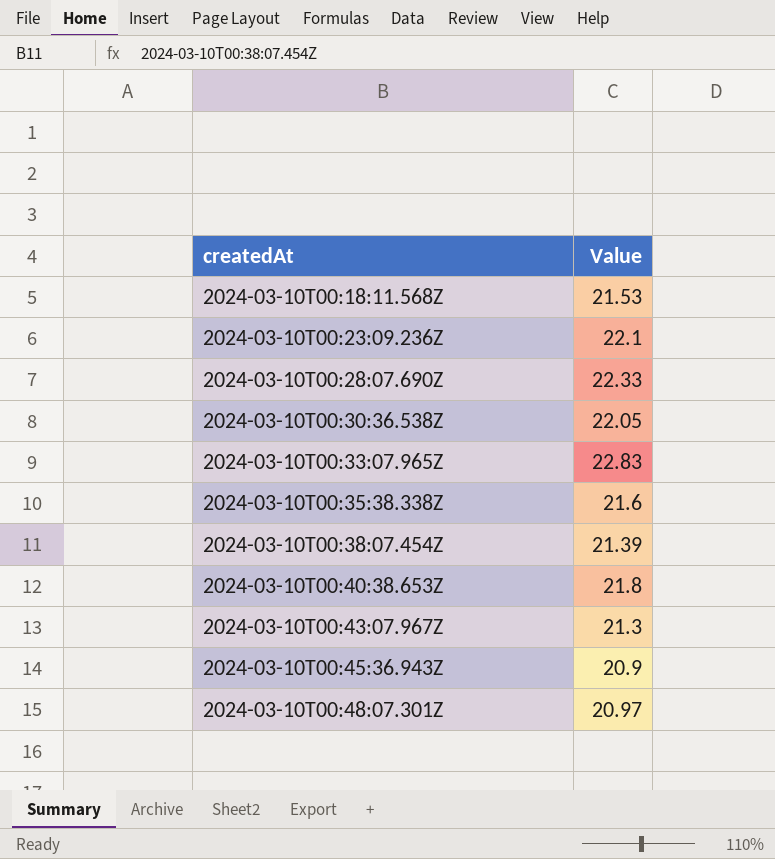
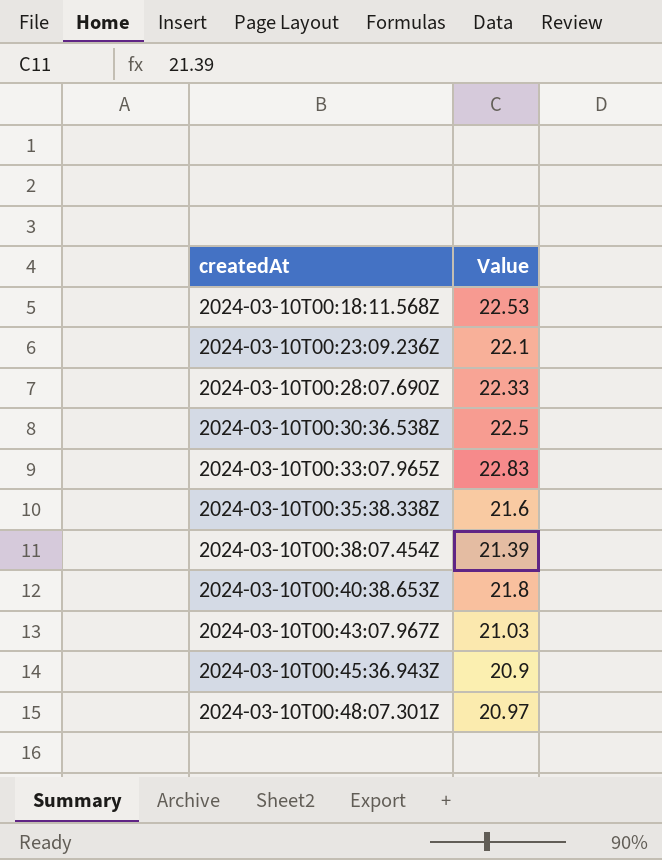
2024-03-10T00:18:11.568Z | Value: 21.53 -> 22.53
2024-03-10T00:30:36.538Z | Value: 22.05 -> 22.5
2024-03-10T00:43:07.967Z | Value: 21.3 -> 21.03

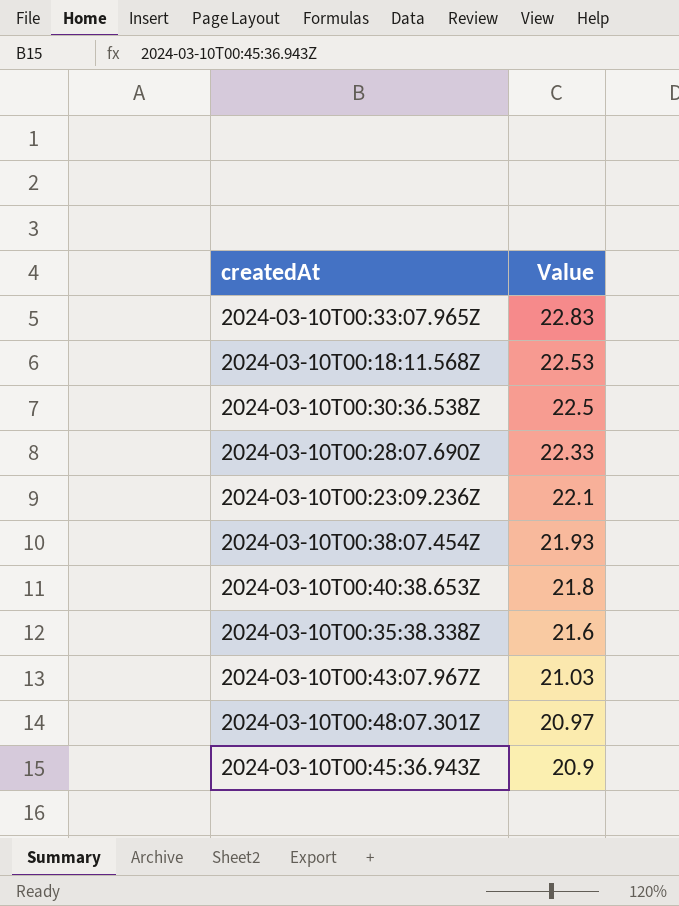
row order: createdAt ascending -> Value descending
2024-03-10T00:38:07.454Z | Value: 21.39 -> 21.93

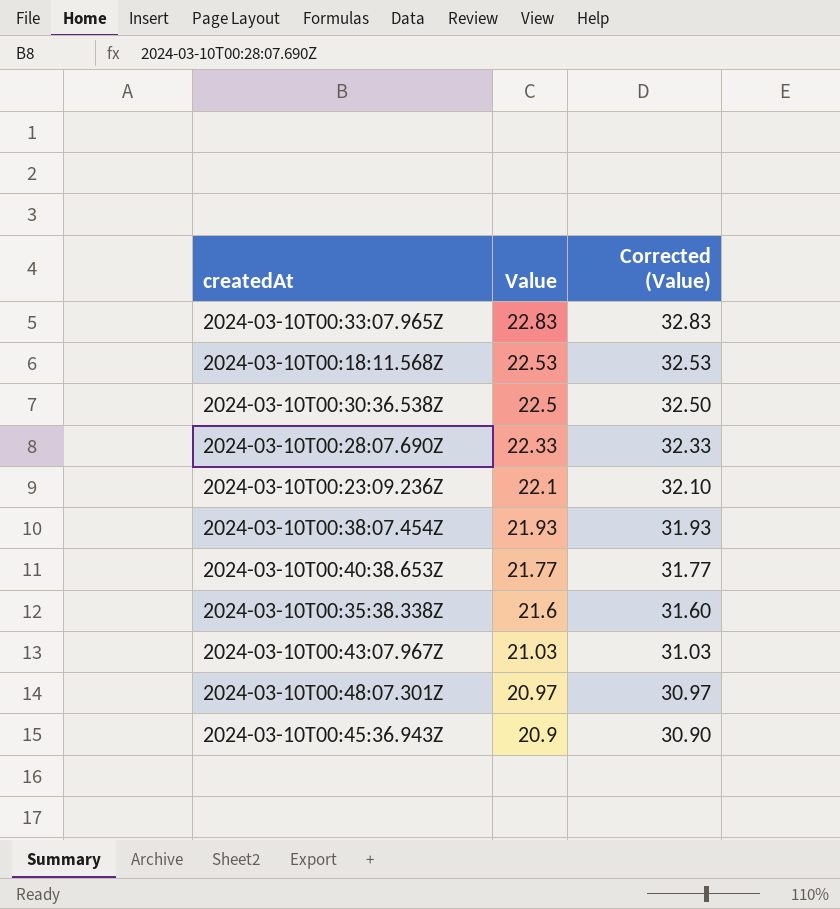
column Corrected (Value) | formula: none -> [Value] + 10
2024-03-10T00:40:38.653Z | Value: 21.8 -> 21.77

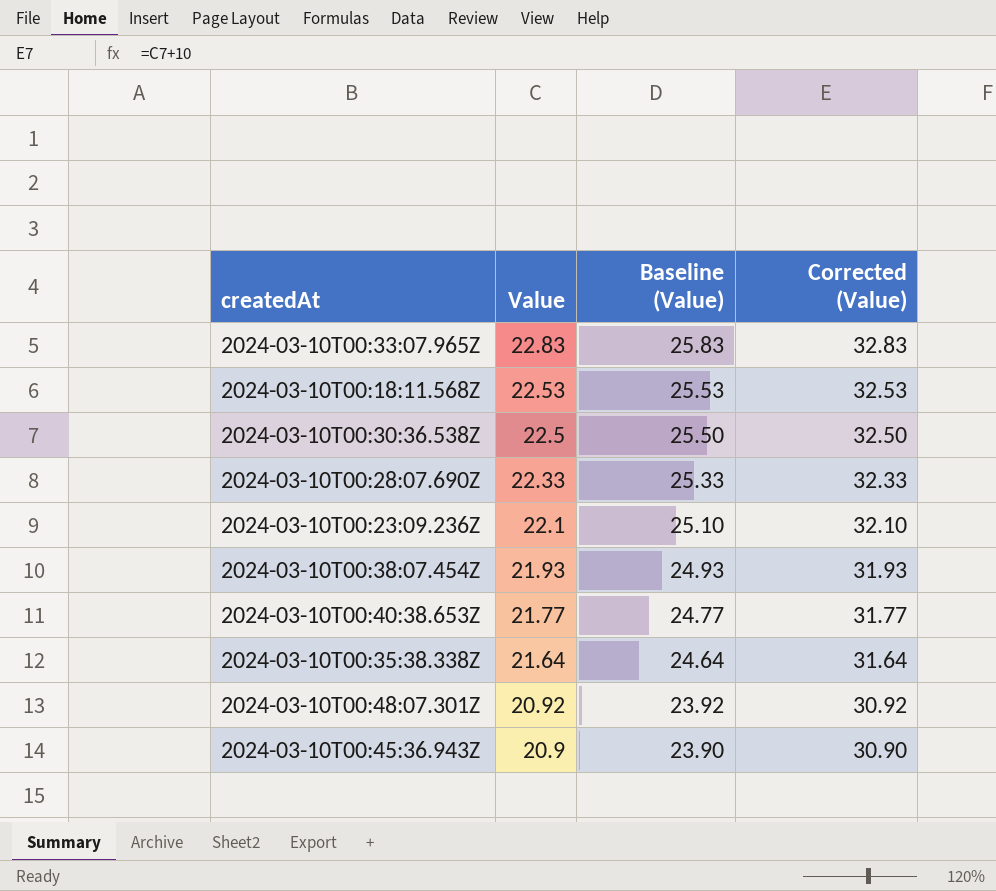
column Baseline (Value) | formula: none -> [Value] + 3
row 2024-03-10T00:43:07.967Z: 21.03 | 31.03 -> none
2024-03-10T00:35:38.338Z | Value: 21.6 -> 21.64
2024-03-10T00:35:38.338Z | Corrected (Value): 31.60 -> 31.64
2024-03-10T00:48:07.301Z | Value: 20.97 -> 20.92
2024-03-10T00:48:07.301Z | Corrected (Value): 30.97 -> 30.92

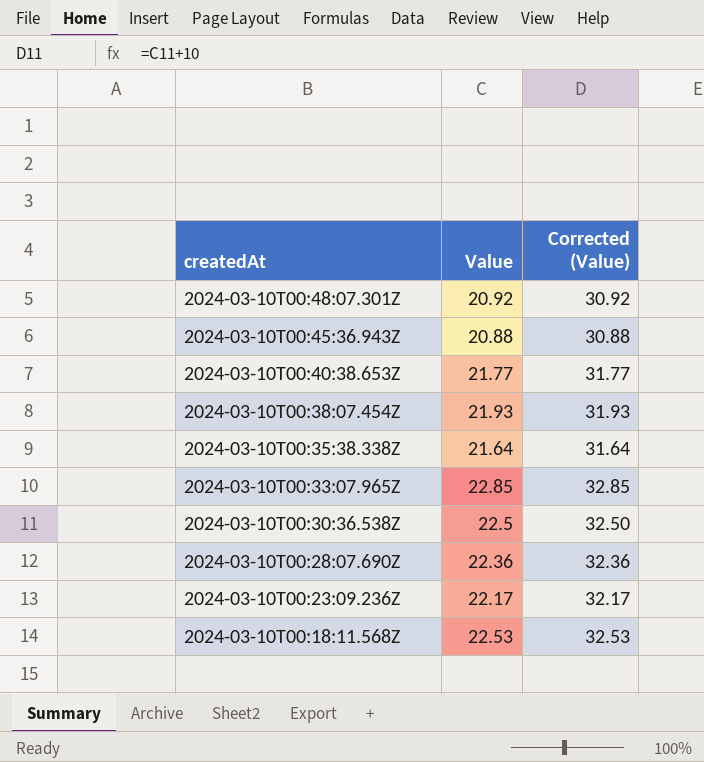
row order: Value descending -> createdAt descending
column Baseline (Value) | formula: [Value] + 3 -> none
2024-03-10T00:45:36.943Z | Value: 20.9 -> 20.88
2024-03-10T00:45:36.943Z | Corrected (Value): 30.90 -> 30.88
2024-03-10T00:33:07.965Z | Value: 22.83 -> 22.85
2024-03-10T00:33:07.965Z | Corrected (Value): 32.83 -> 32.85
2024-03-10T00:28:07.690Z | Value: 22.33 -> 22.36
2024-03-10T00:28:07.690Z | Corrected (Value): 32.33 -> 32.36
2024-03-10T00:23:09.236Z | Value: 22.1 -> 22.17
2024-03-10T00:23:09.236Z | Corrected (Value): 32.10 -> 32.17

